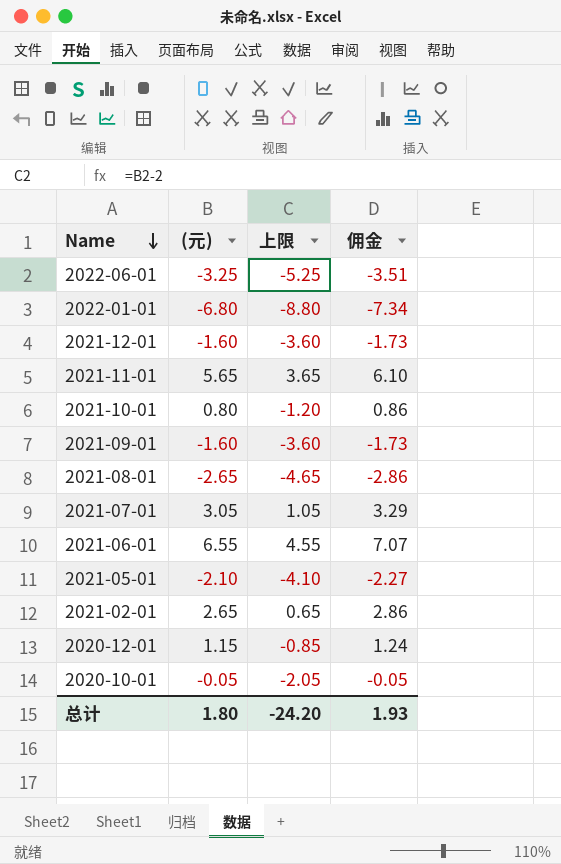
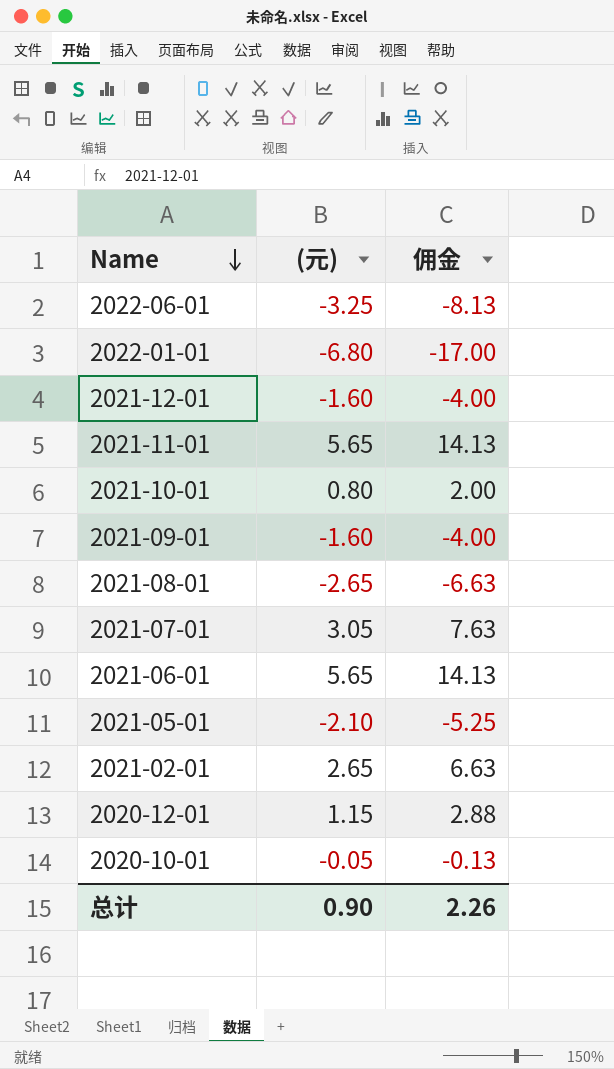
column 上限 | formula: [(元)] - 2 -> none
column 佣金 | formula: [(元)] * 1.08 -> [(元)] * 2.5
2021-06-01 | (元): 6.55 -> 5.65
总计 | (元): 1.80 -> 0.90
总计 | 佣金: 1.93 -> 2.26

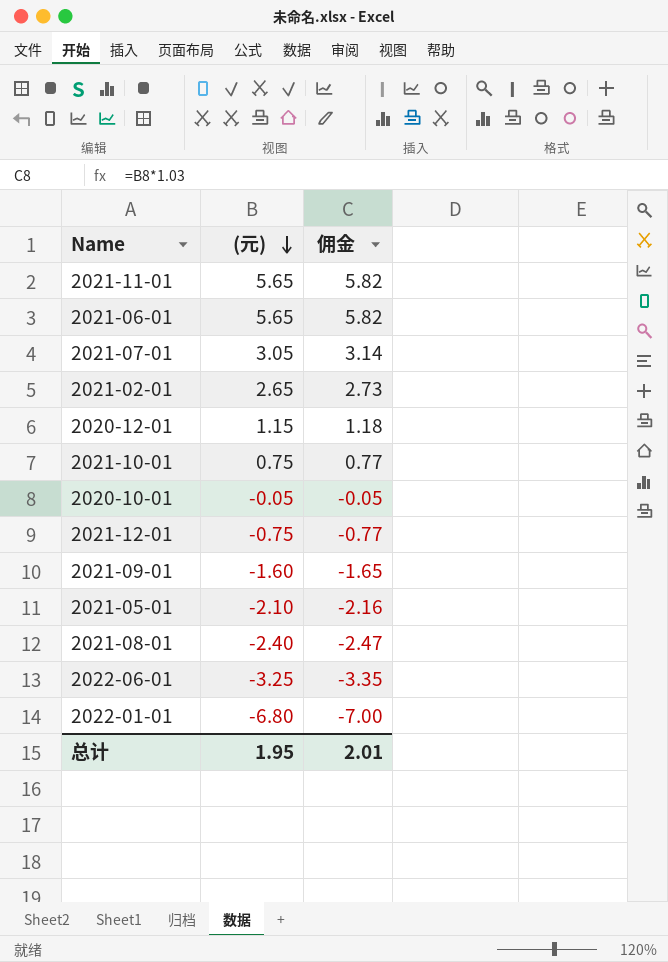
row order: Name descending -> (元) descending
column 佣金 | formula: [(元)] * 2.5 -> [(元)] * 1.03
2021-10-01 | (元): 0.80 -> 0.75
2021-12-01 | (元): -1.60 -> -0.75
2021-08-01 | (元): -2.65 -> -2.40
总计 | (元): 0.90 -> 1.95
总计 | 佣金: 2.26 -> 2.01

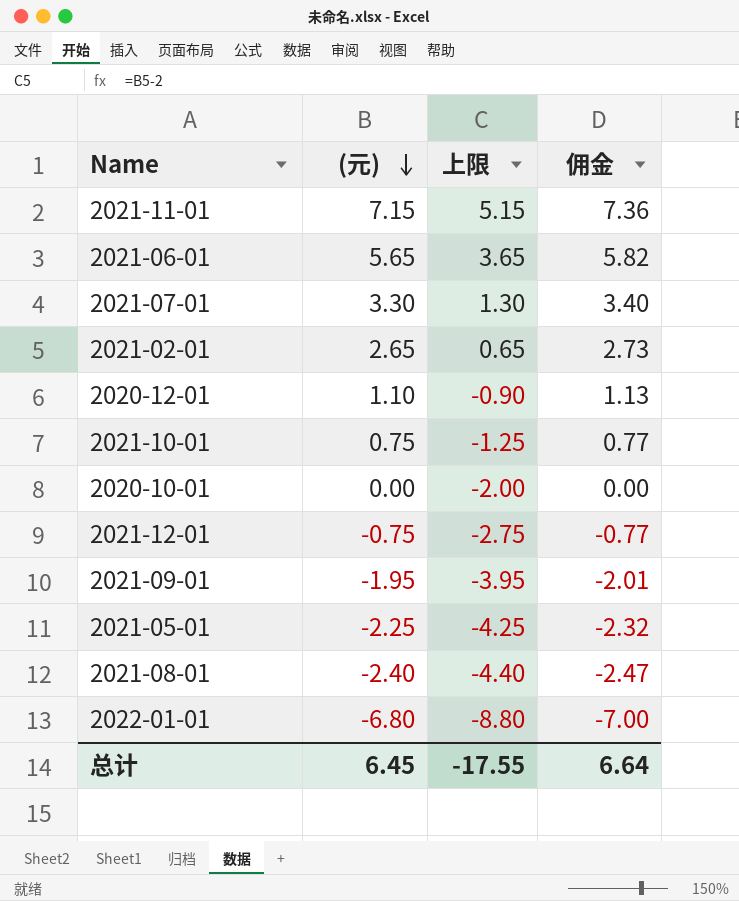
column 上限 | formula: none -> [(元)] - 2
row 2022-06-01: -3.25 | -3.35 -> none
2021-11-01 | (元): 5.65 -> 7.15
2021-11-01 | 佣金: 5.82 -> 7.36
2021-07-01 | (元): 3.05 -> 3.30
2021-07-01 | 佣金: 3.14 -> 3.40
2020-12-01 | (元): 1.15 -> 1.10
2020-12-01 | 佣金: 1.18 -> 1.13
2020-10-01 | (元): -0.05 -> 0.00
2020-10-01 | 佣金: -0.05 -> 0.00
2021-09-01 | (元): -1.60 -> -1.95
2021-09-01 | 佣金: -1.65 -> -2.01
2021-05-01 | (元): -2.10 -> -2.25
2021-05-01 | 佣金: -2.16 -> -2.32
总计 | (元): 1.95 -> 6.45
总计 | 佣金: 2.01 -> 6.64

